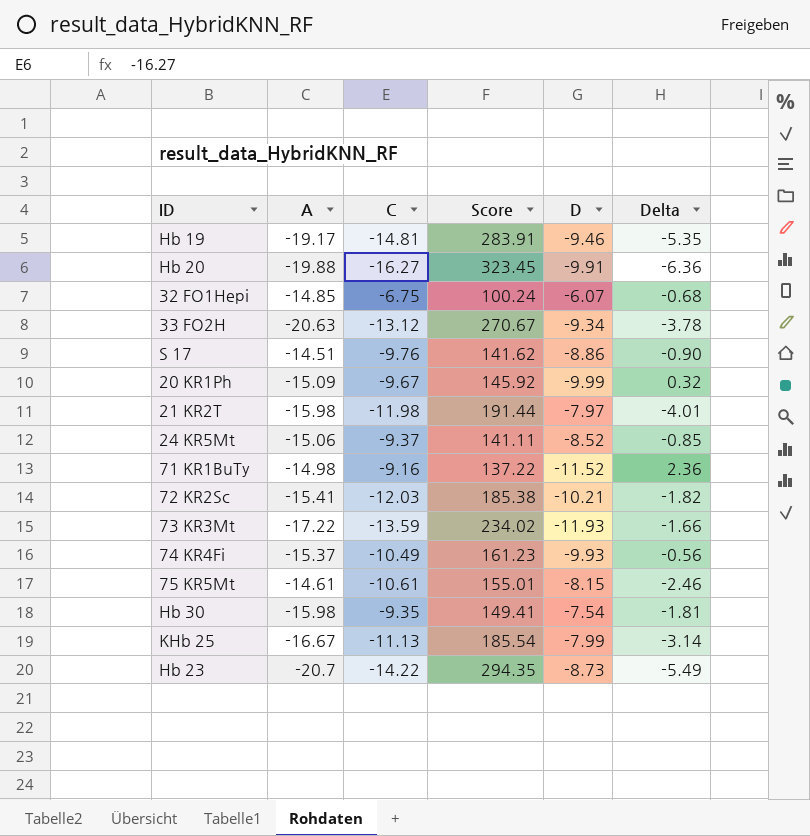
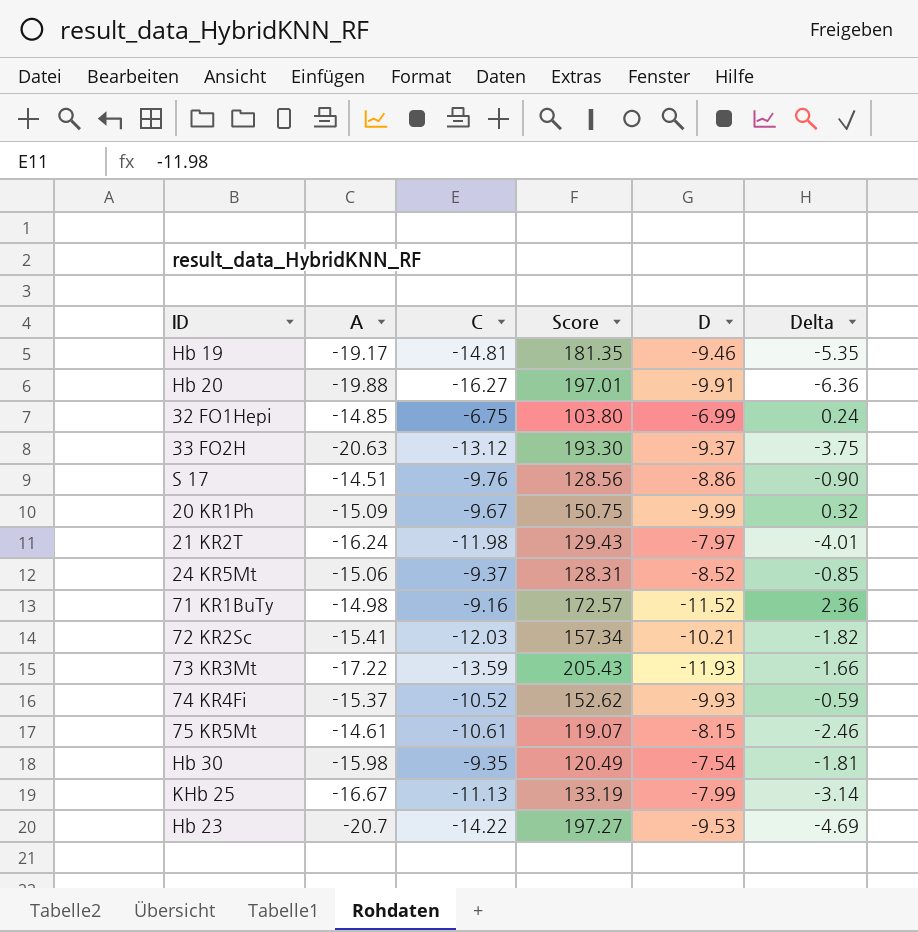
column Score | formula: [A] * [C] -> [A] * [D]
32 FO1Hepi | D: -6.07 -> -6.99
32 FO1Hepi | Delta: -0.68 -> 0.24
33 FO2H | D: -9.34 -> -9.37
33 FO2H | Delta: -3.78 -> -3.75
21 KR2T | A: -15.98 -> -16.24
74 KR4Fi | C: -10.49 -> -10.52
74 KR4Fi | Delta: -0.56 -> -0.59
Hb 23 | D: -8.73 -> -9.53
Hb 23 | Delta: -5.49 -> -4.69

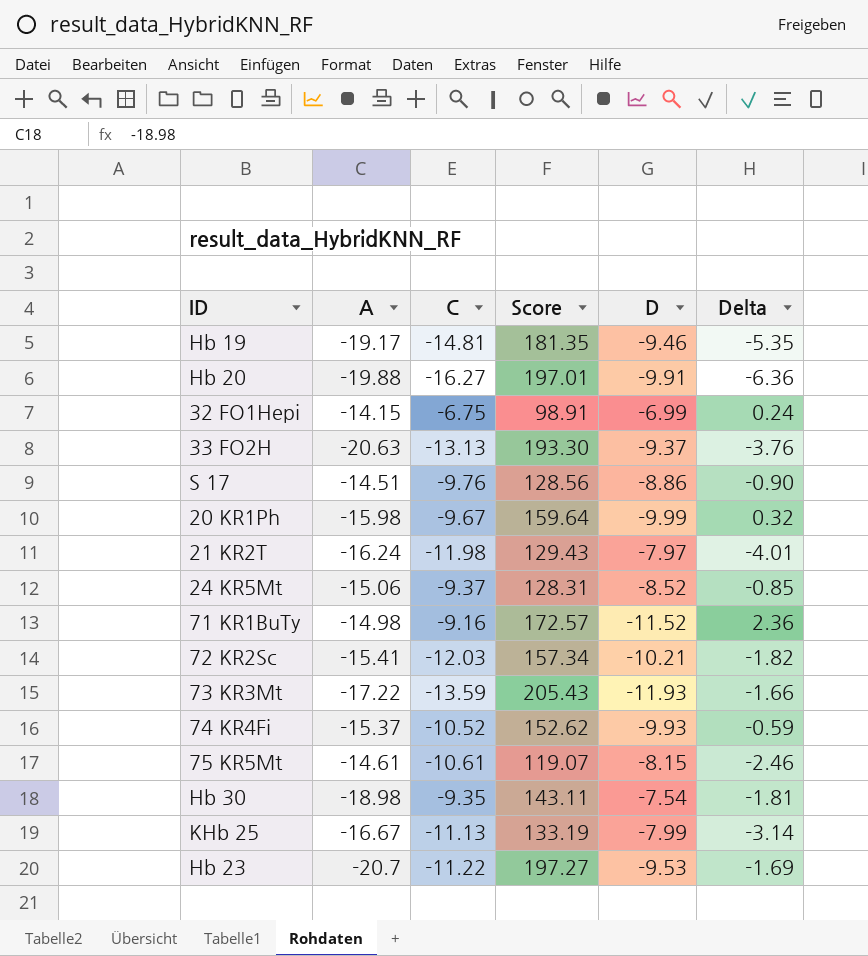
32 FO1Hepi | A: -14.85 -> -14.15
32 FO1Hepi | Score: 103.80 -> 98.91
33 FO2H | C: -13.12 -> -13.13
33 FO2H | Delta: -3.75 -> -3.76
20 KR1Ph | A: -15.09 -> -15.98
20 KR1Ph | Score: 150.75 -> 159.64
Hb 30 | A: -15.98 -> -18.98
Hb 30 | Score: 120.49 -> 143.11
Hb 23 | C: -14.22 -> -11.22
Hb 23 | Delta: -4.69 -> -1.69

